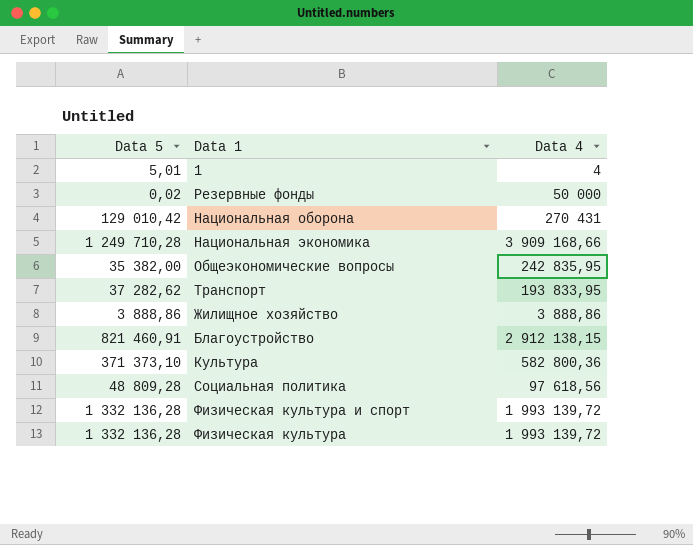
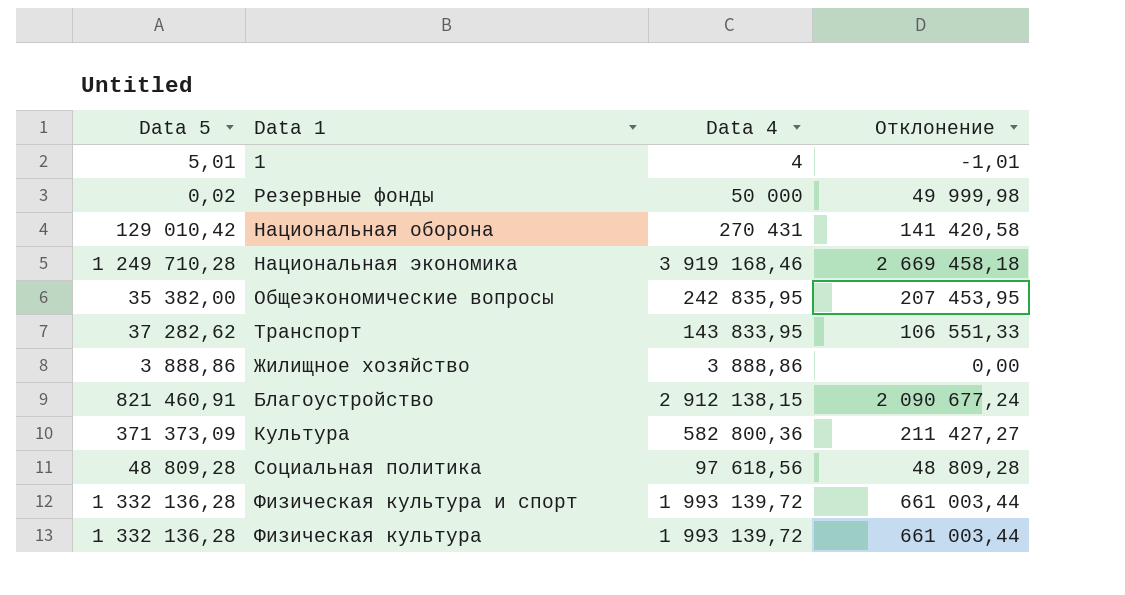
column Отклонение | formula: none -> [Data 4] - [Data 5]
Национальная экономика | Data 4: 3 909 168,66 -> 3 919 168,46
Транспорт | Data 4: 193 833,95 -> 143 833,95
Культура | Data 5: 371 373,10 -> 371 373,09

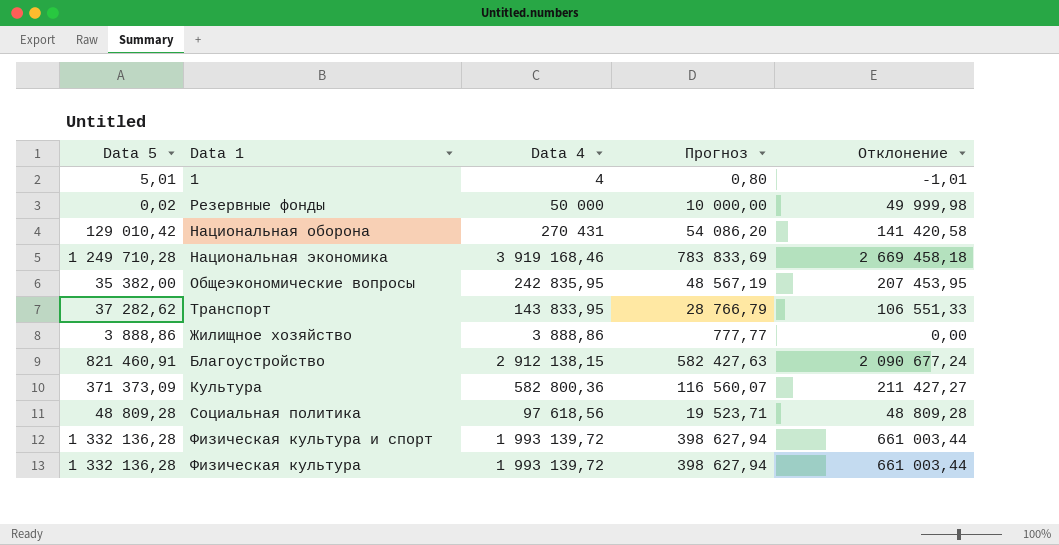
column Прогноз | formula: none -> [Data 4] * 0,2

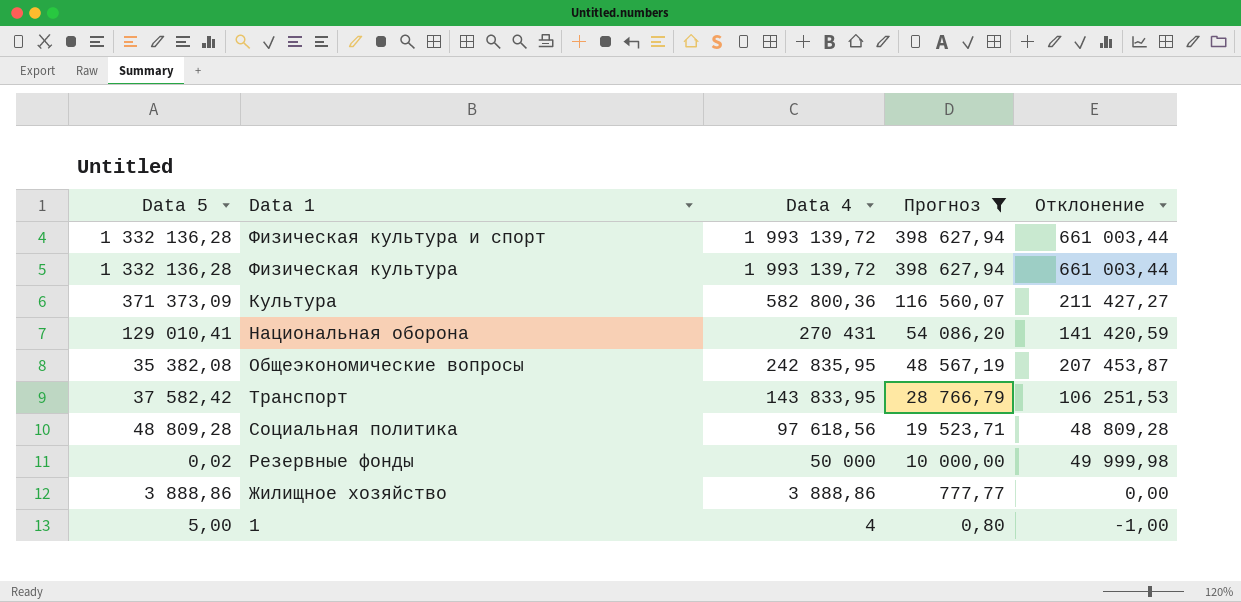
filter: none -> Прогноз <= 398 627,94
row order: none -> Data 4 descending
Национальная оборона | Data 5: 129 010,42 -> 129 010,41
Национальная оборона | Отклонение: 141 420,58 -> 141 420,59
Общеэкономические вопросы | Data 5: 35 382,00 -> 35 382,08
Общеэкономические вопросы | Отклонение: 207 453,95 -> 207 453,87
Транспорт | Data 5: 37 282,62 -> 37 582,42
Транспорт | Отклонение: 106 551,33 -> 106 251,53
1 | Data 5: 5,01 -> 5,00
1 | Отклонение: -1,01 -> -1,00

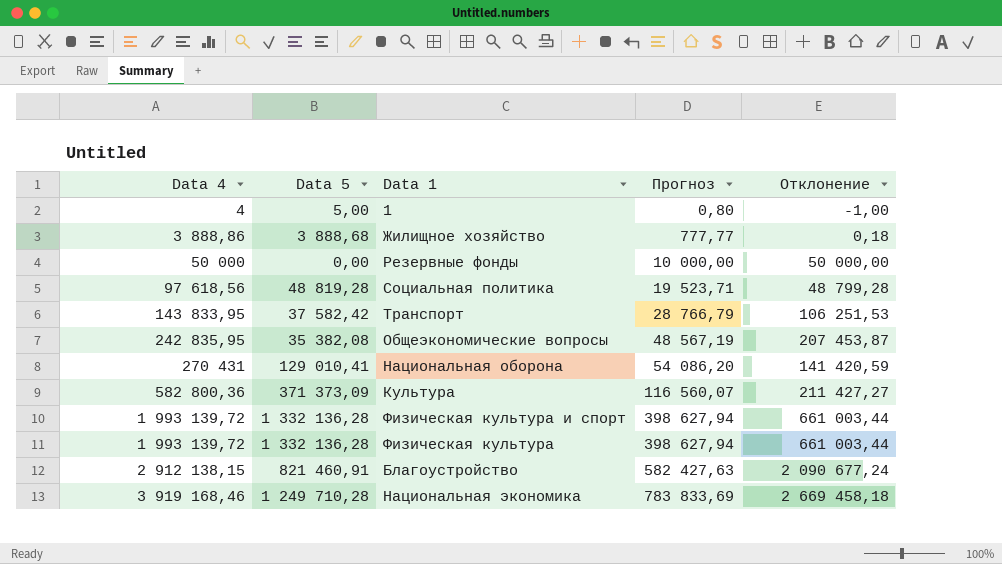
filter: Прогноз <= 398 627,94 -> none
row order: Data 4 descending -> Data 4 ascending
column Data 4 | position: 3 -> 1
Жилищное хозяйство | Data 5: 3 888,86 -> 3 888,68
Жилищное хозяйство | Отклонение: 0,00 -> 0,18
Резервные фонды | Data 5: 0,02 -> 0,00
Резервные фонды | Отклонение: 49 999,98 -> 50 000,00
Социальная политика | Data 5: 48 809,28 -> 48 819,28
Социальная политика | Отклонение: 48 809,28 -> 48 799,28

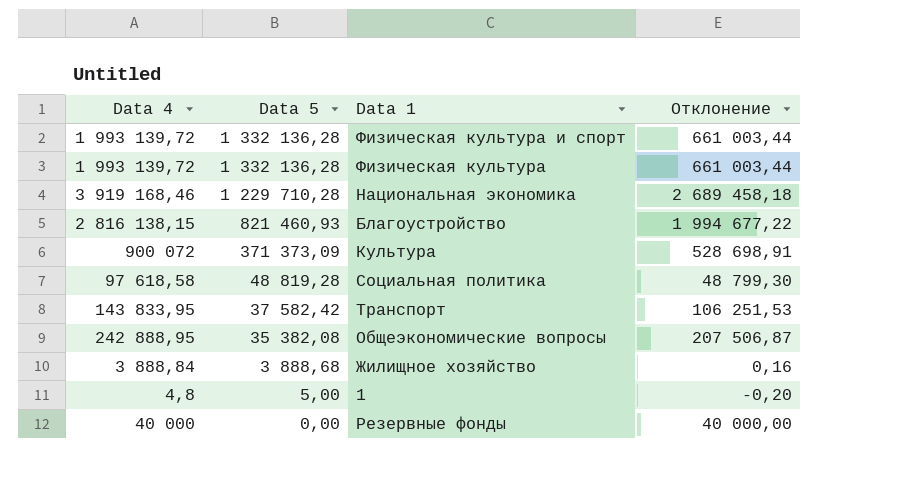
row order: Data 4 ascending -> Data 5 descending
column Прогноз | formula: [Data 4] * 0,2 -> none
row Национальная оборона: 270 431 | 129 010,41 | 54 086,20 | 141 420,59 -> none
Национальная экономика | Data 5: 1 249 710,28 -> 1 229 710,28
Национальная экономика | Отклонение: 2 669 458,18 -> 2 689 458,18
Благоустройство | Data 4: 2 912 138,15 -> 2 816 138,15
Благоустройство | Data 5: 821 460,91 -> 821 460,93
Благоустройство | Отклонение: 2 090 677,24 -> 1 994 677,22
Культура | Data 4: 582 800,36 -> 900 072
Культура | Отклонение: 211 427,27 -> 528 698,91
Социальная политика | Data 4: 97 618,56 -> 97 618,58
Социальная политика | Отклонение: 48 799,28 -> 48 799,30
Общеэкономические вопросы | Data 4: 242 835,95 -> 242 888,95
Общеэкономические вопросы | Отклонение: 207 453,87 -> 207 506,87
Жилищное хозяйство | Data 4: 3 888,86 -> 3 888,84
Жилищное хозяйство | Отклонение: 0,18 -> 0,16
1 | Data 4: 4 -> 4,8
1 | Отклонение: -1,00 -> -0,20
Резервные фонды | Data 4: 50 000 -> 40 000
Резервные фонды | Отклонение: 50 000,00 -> 40 000,00

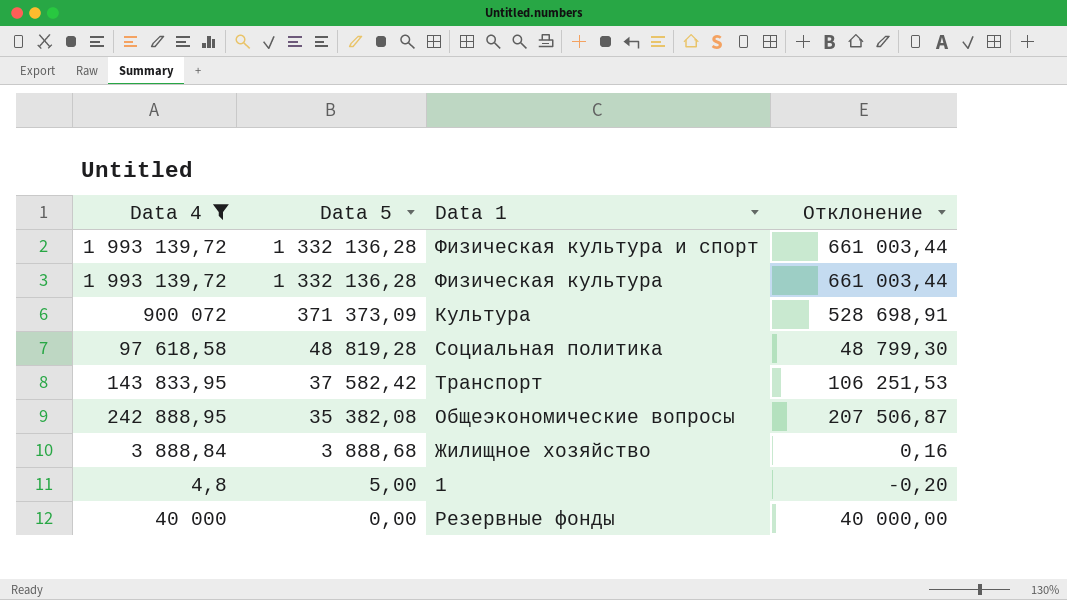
filter: none -> Data 4 <= 1 993 139,72

